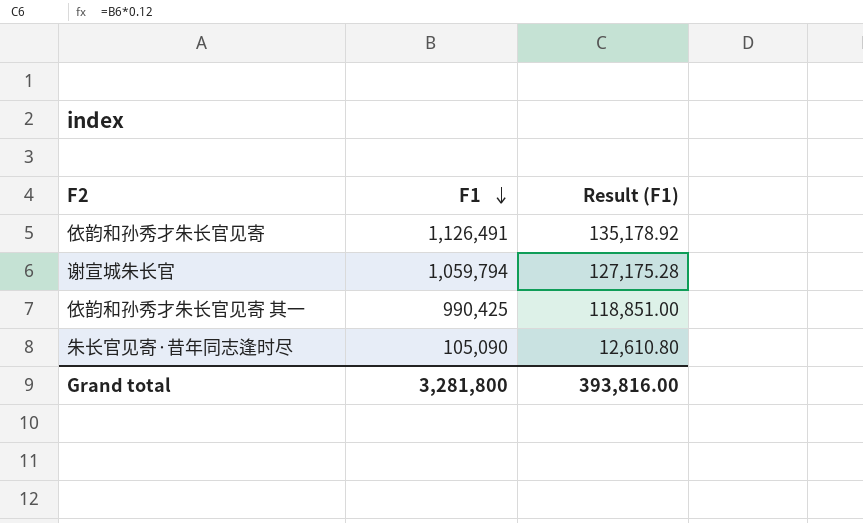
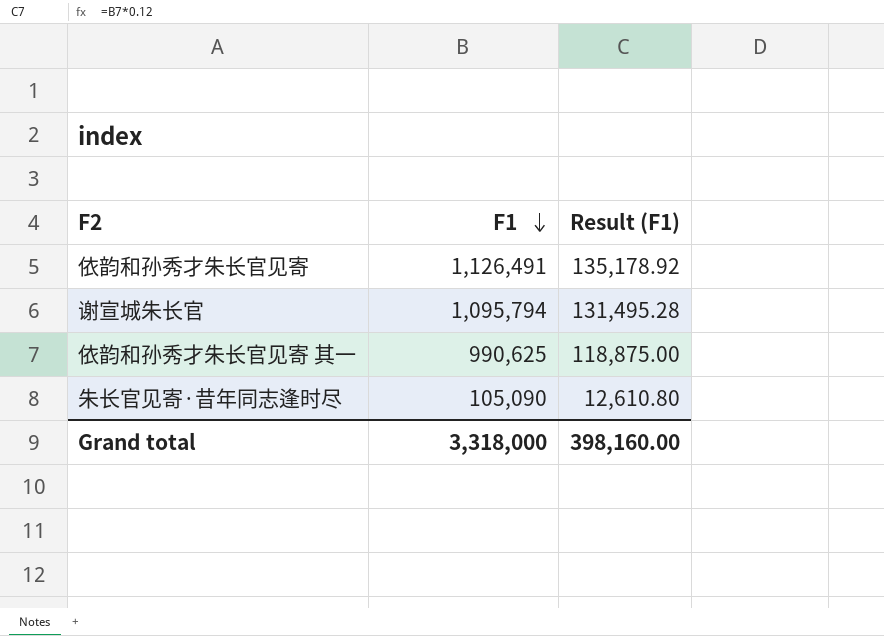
谢宣城朱长官 | F1: 1,059,794 -> 1,095,794
谢宣城朱长官 | Result (F1): 127,175.28 -> 131,495.28
依韵和孙秀才朱长官见寄 其一 | F1: 990,425 -> 990,625
依韵和孙秀才朱长官见寄 其一 | Result (F1): 118,851.00 -> 118,875.00
Grand total | F1: 3,281,800 -> 3,318,000
Grand total | Result (F1): 393,816.00 -> 398,160.00

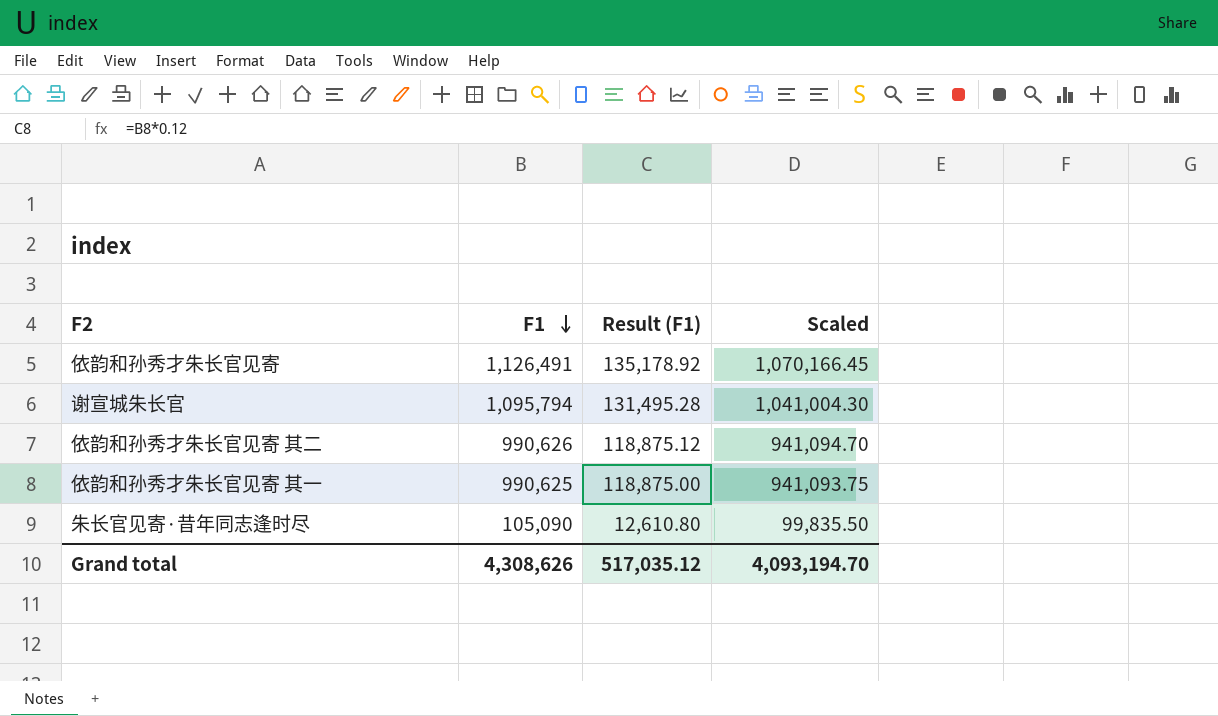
column Scaled | formula: none -> [F1] * 0.95
row 依韵和孙秀才朱长官见寄 其二: none -> 990,626 | 118,875.12 | 941,094.70
Grand total | F1: 3,318,000 -> 4,308,626
Grand total | Result (F1): 398,160.00 -> 517,035.12

